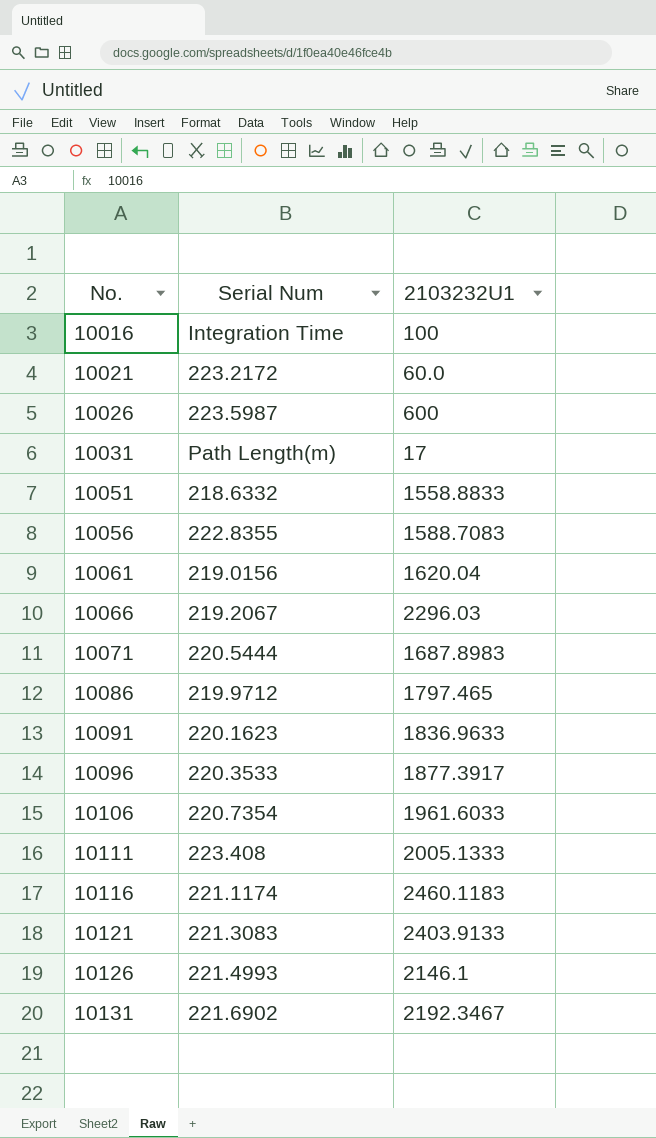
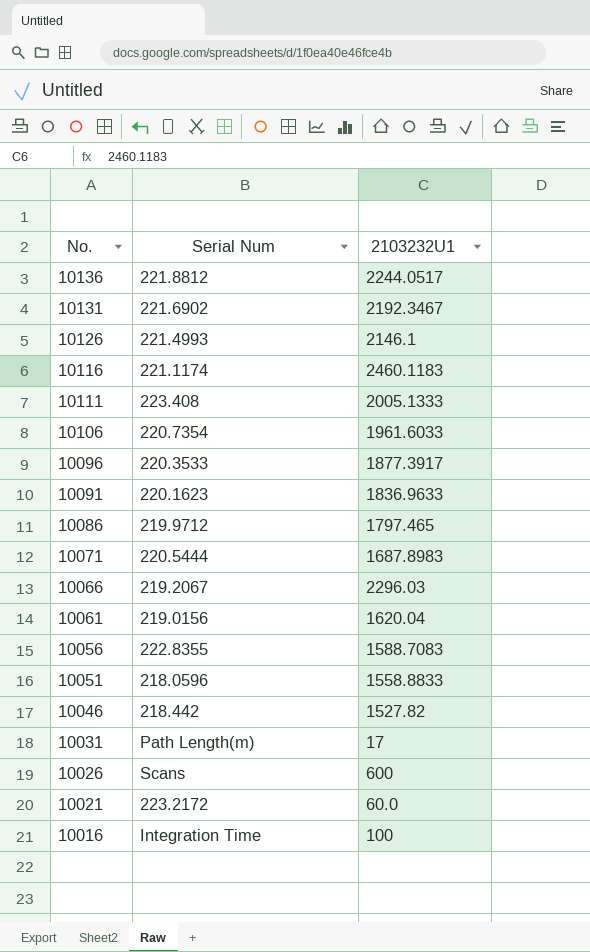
row order: No. ascending -> No. descending
row 10121: 221.3083 | 2403.9133 -> none
row 10136: none -> 221.8812 | 2244.0517
10051 | Serial Num: 218.6332 -> 218.0596
row 10046: none -> 218.442 | 1527.82
10026 | Serial Num: 223.5987 -> Scans

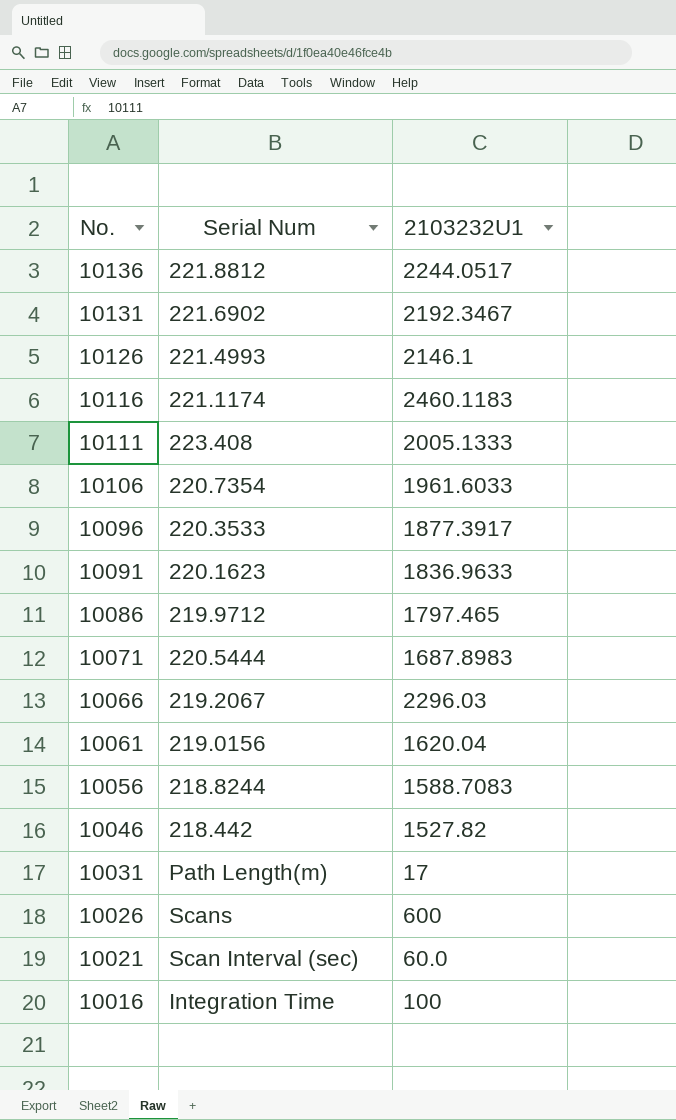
row 10051: 218.0596 | 1558.8833 -> none
10056 | Serial Num: 222.8355 -> 218.8244
10021 | Serial Num: 223.2172 -> Scan Interval (sec)

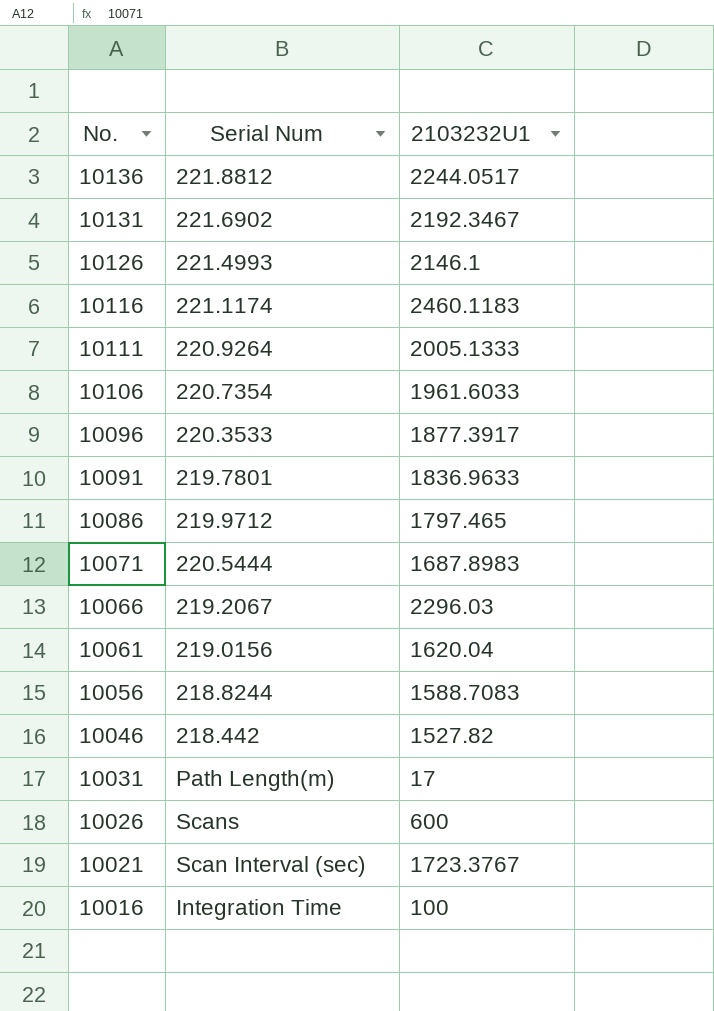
10111 | Serial Num: 223.408 -> 220.9264
10091 | Serial Num: 220.1623 -> 219.7801
10021 | 2103232U1: 60.0 -> 1723.3767

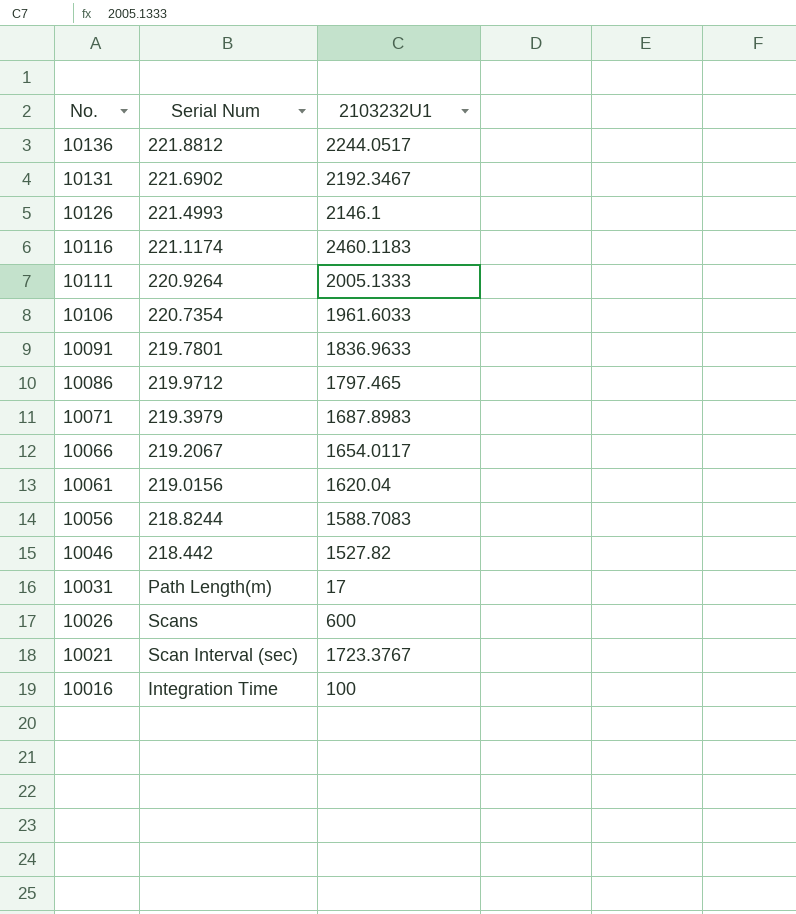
row 10096: 220.3533 | 1877.3917 -> none
10071 | Serial Num: 220.5444 -> 219.3979
10066 | 2103232U1: 2296.03 -> 1654.0117

